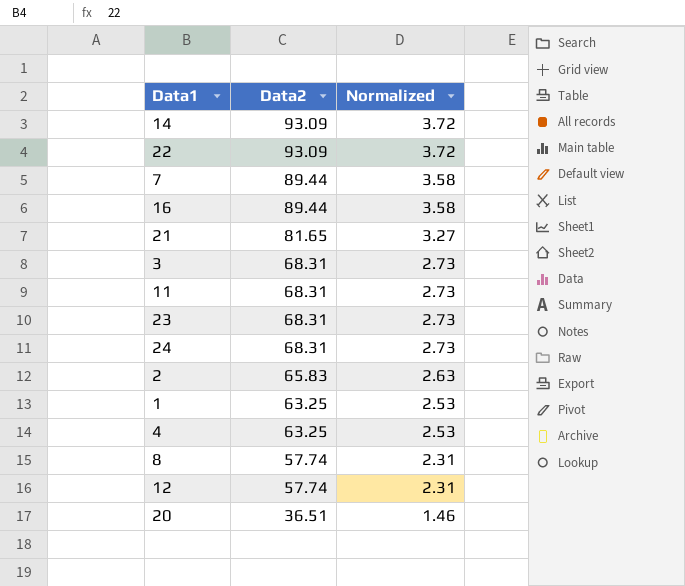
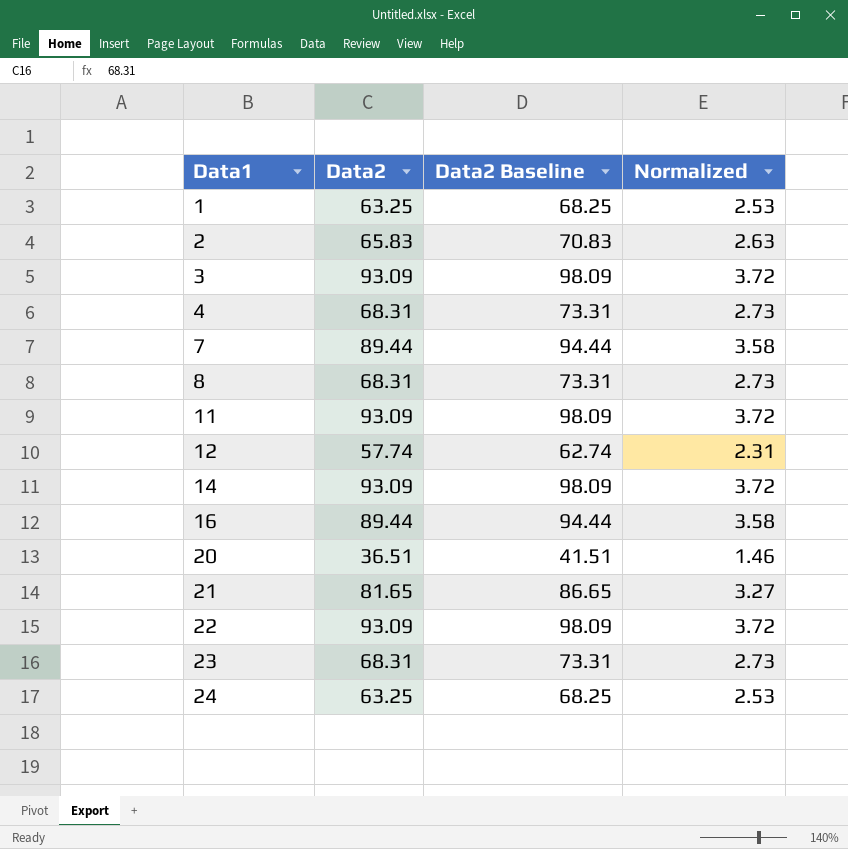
row order: Data2 descending -> Data1 ascending
column Data2 Baseline | formula: none -> [Data2] + 5
3 | Data2: 68.31 -> 93.09
3 | Normalized: 2.73 -> 3.72
4 | Data2: 63.25 -> 68.31
4 | Normalized: 2.53 -> 2.73
8 | Data2: 57.74 -> 68.31
8 | Normalized: 2.31 -> 2.73
11 | Data2: 68.31 -> 93.09
11 | Normalized: 2.73 -> 3.72
24 | Data2: 68.31 -> 63.25
24 | Normalized: 2.73 -> 2.53

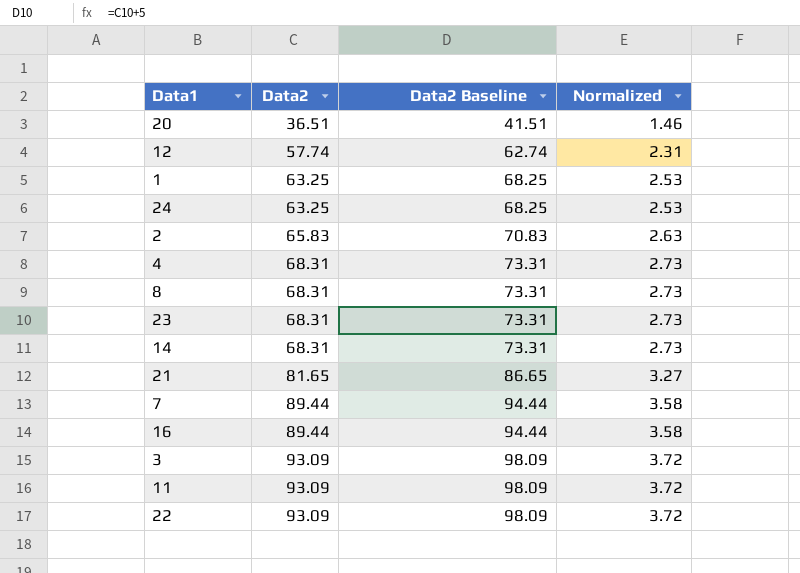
row order: Data1 ascending -> Data2 ascending
14 | Data2: 93.09 -> 68.31
14 | Data2 Baseline: 98.09 -> 73.31
14 | Normalized: 3.72 -> 2.73

